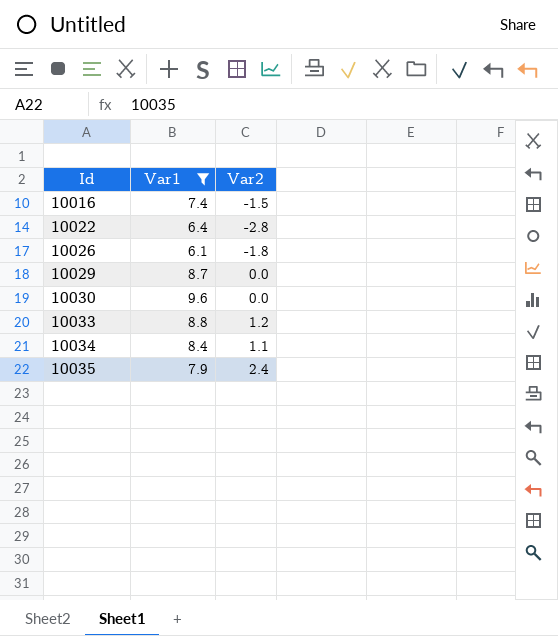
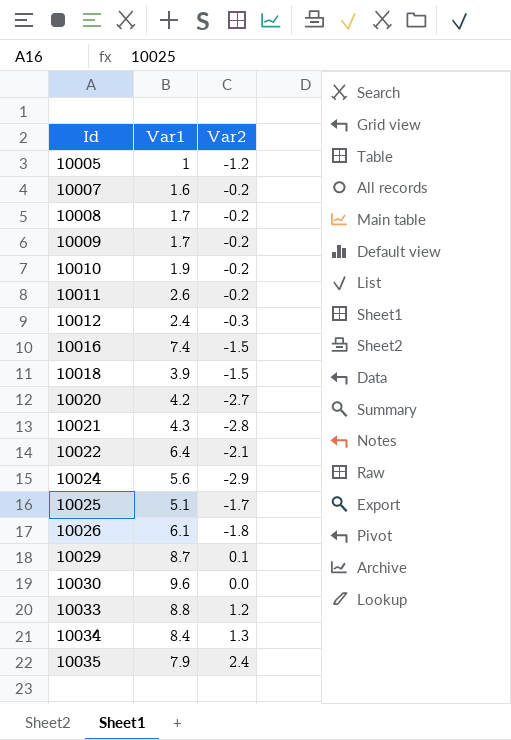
filter: Var1 >= 6.1 -> none
10022 | Var2: -2.8 -> -2.1
10029 | Var2: 0.0 -> 0.1
10034 | Var2: 1.1 -> 1.3

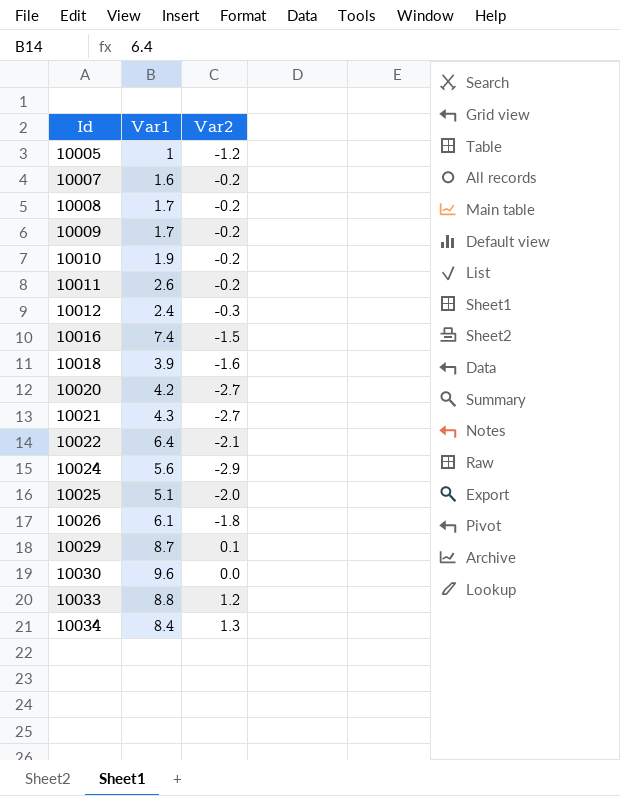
row 10035: 7.9 | 2.4 -> none
10018 | Var2: -1.5 -> -1.6
10021 | Var2: -2.8 -> -2.7
10025 | Var2: -1.7 -> -2.0

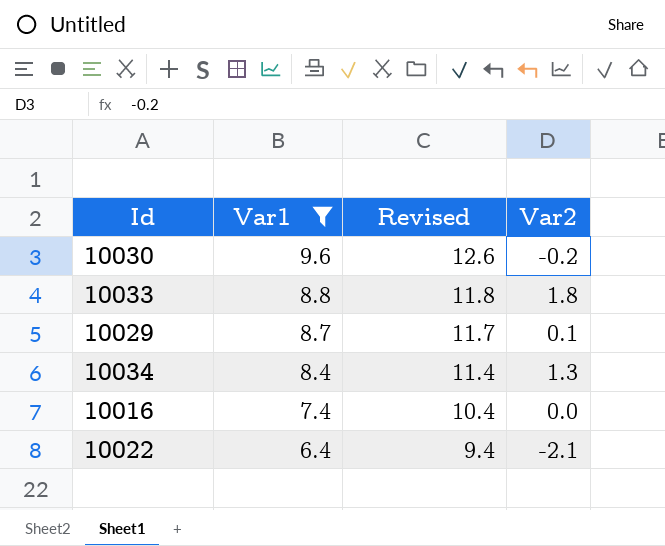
filter: none -> Var1 >= 6.4
row order: Id ascending -> Var1 descending
column Revised | formula: none -> [Var1] + 3
10030 | Var2: 0.0 -> -0.2
10033 | Var2: 1.2 -> 1.8
10016 | Var2: -1.5 -> 0.0

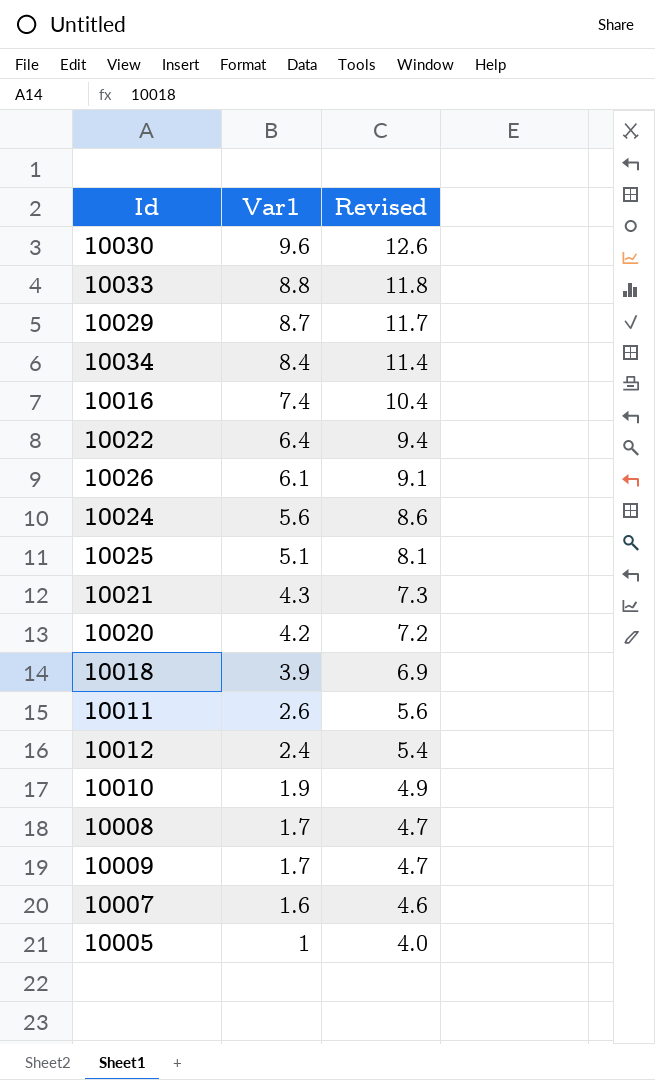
filter: Var1 >= 6.4 -> none
column Var2 | position: 4 -> none

